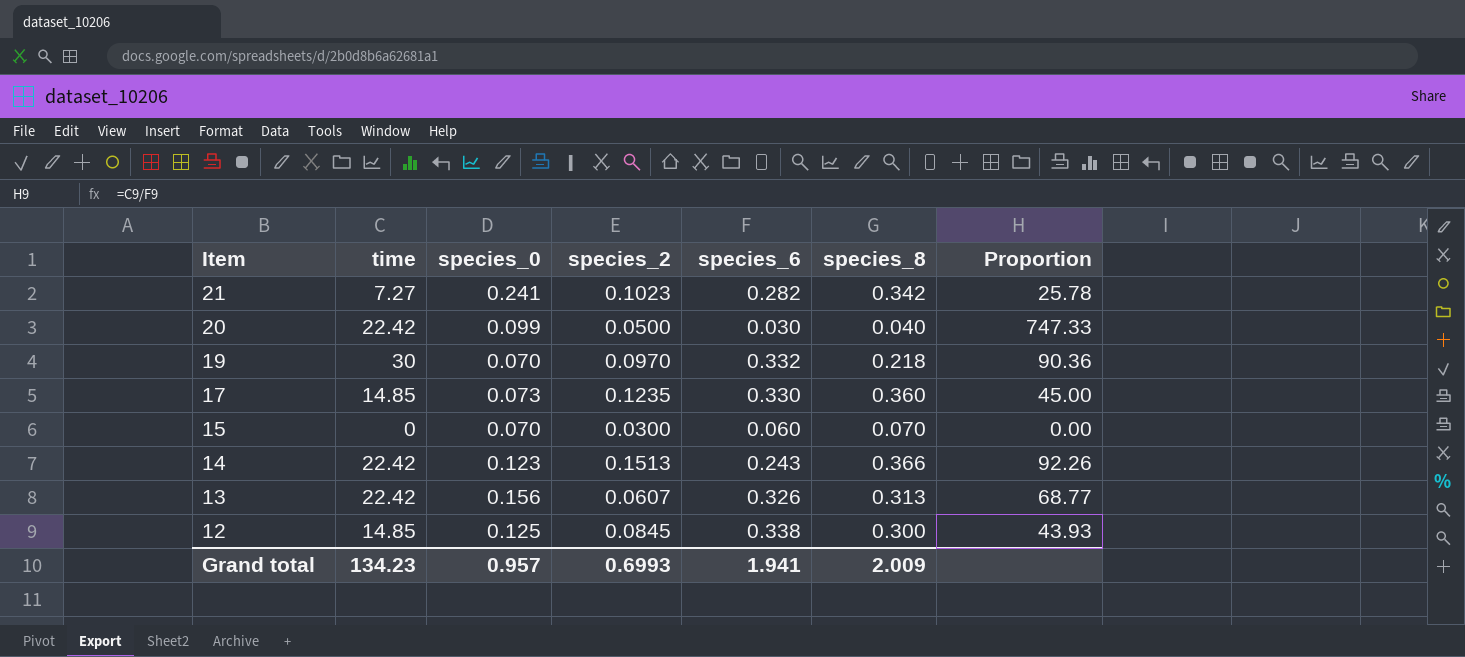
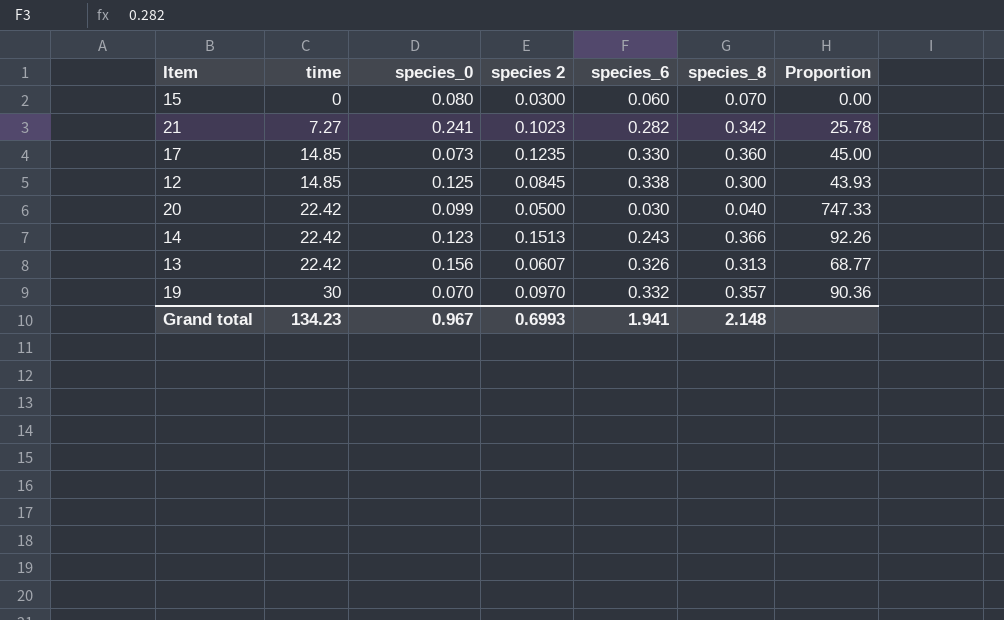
row order: Item descending -> time ascending
column name: species_2 -> species 2
15 | species_0: 0.070 -> 0.080
19 | species_8: 0.218 -> 0.357
Grand total | species_0: 0.957 -> 0.967
Grand total | species_8: 2.009 -> 2.148

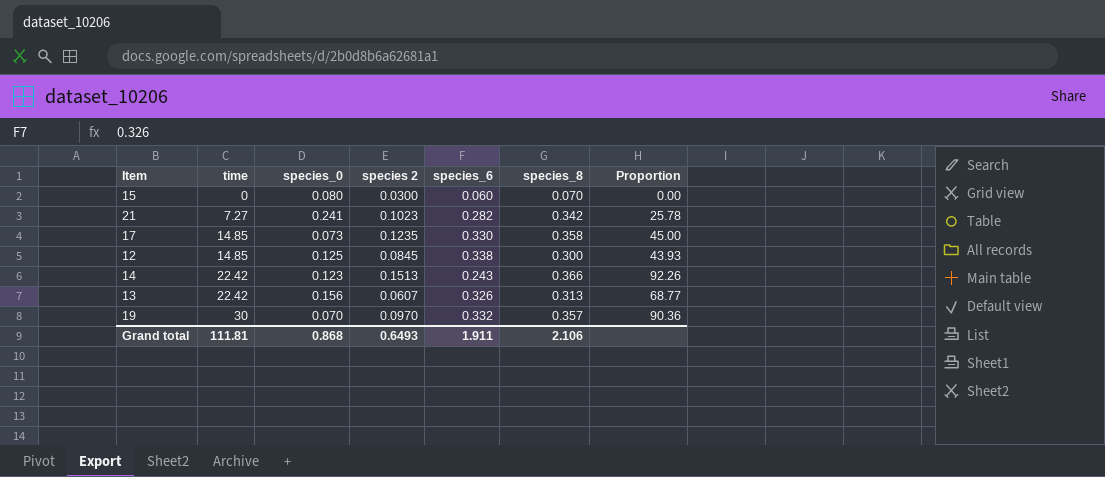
row 20: 22.42 | 0.099 | 0.0500 | 0.030 | 0.040 | 747.33 -> none
17 | species_8: 0.360 -> 0.358
Grand total | time: 134.23 -> 111.81
Grand total | species_0: 0.967 -> 0.868
Grand total | species 2: 0.6993 -> 0.6493
Grand total | species_6: 1.941 -> 1.911
Grand total | species_8: 2.148 -> 2.106

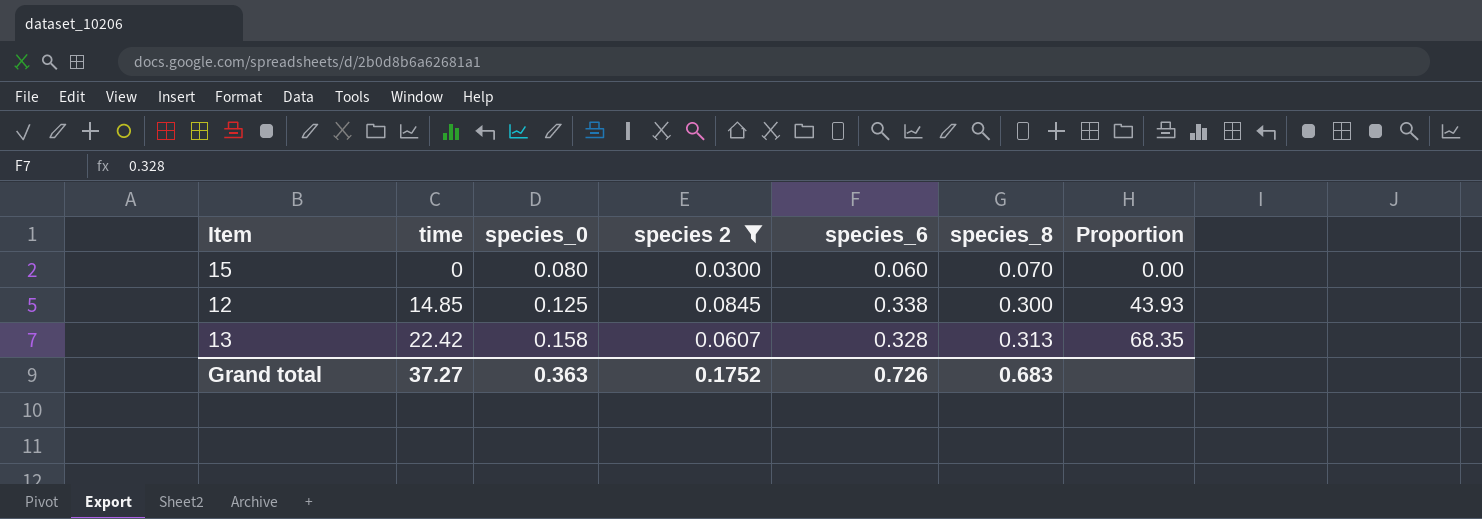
filter: none -> species 2 <= 0.0845
13 | species_0: 0.156 -> 0.158
13 | species_6: 0.326 -> 0.328
13 | Proportion: 68.77 -> 68.35
Grand total | time: 111.81 -> 37.27
Grand total | species_0: 0.868 -> 0.363
Grand total | species 2: 0.6493 -> 0.1752
Grand total | species_6: 1.911 -> 0.726
Grand total | species_8: 2.106 -> 0.683

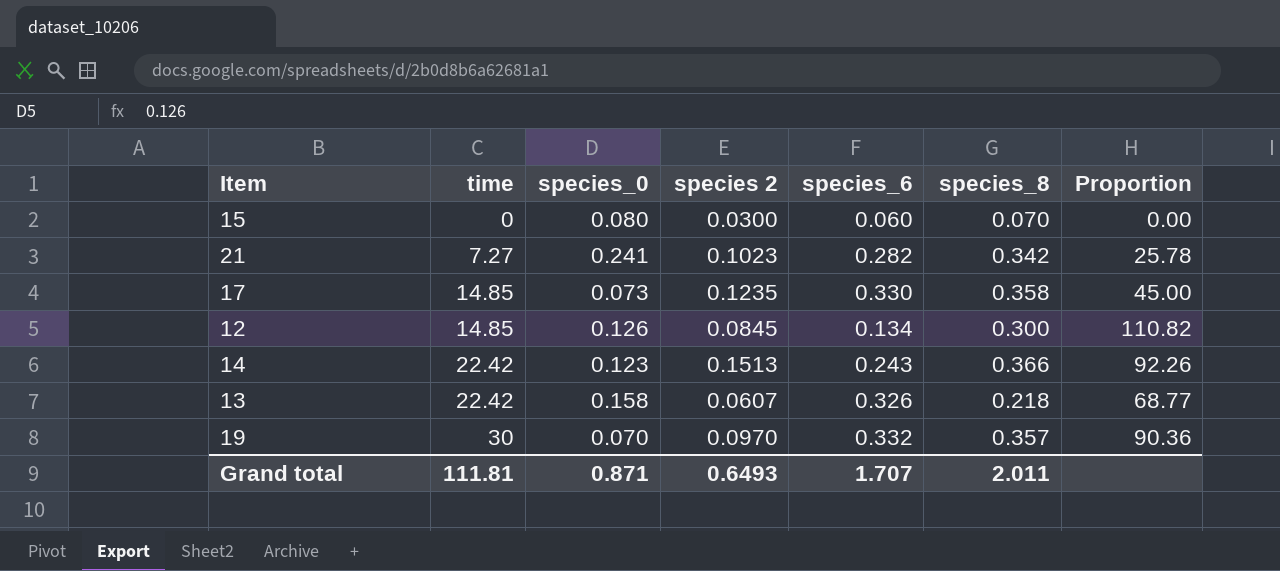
filter: species 2 <= 0.0845 -> none
12 | species_0: 0.125 -> 0.126
12 | species_6: 0.338 -> 0.134
12 | Proportion: 43.93 -> 110.82
13 | species_6: 0.328 -> 0.326
13 | species_8: 0.313 -> 0.218
13 | Proportion: 68.35 -> 68.77
Grand total | time: 37.27 -> 111.81
Grand total | species_0: 0.363 -> 0.871
Grand total | species 2: 0.1752 -> 0.6493
Grand total | species_6: 0.726 -> 1.707
Grand total | species_8: 0.683 -> 2.011

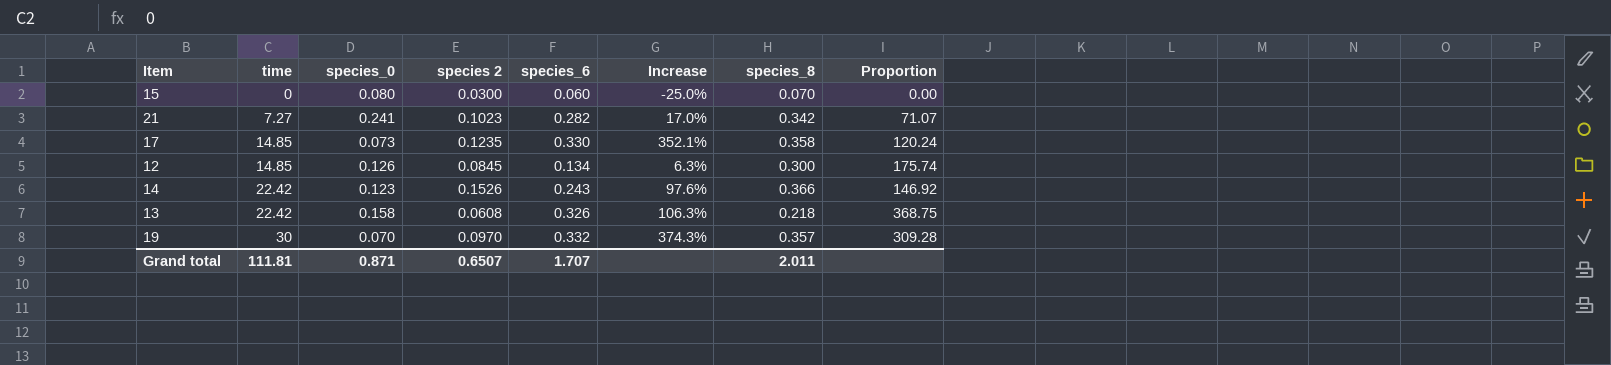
column Increase | formula: none -> ([species_6] - [species_0]) / [species_0]
column Proportion | formula: [time] / [species_6] -> [time] / [species 2]
14 | species 2: 0.1513 -> 0.1526
13 | species 2: 0.0607 -> 0.0608
Grand total | species 2: 0.6493 -> 0.6507

